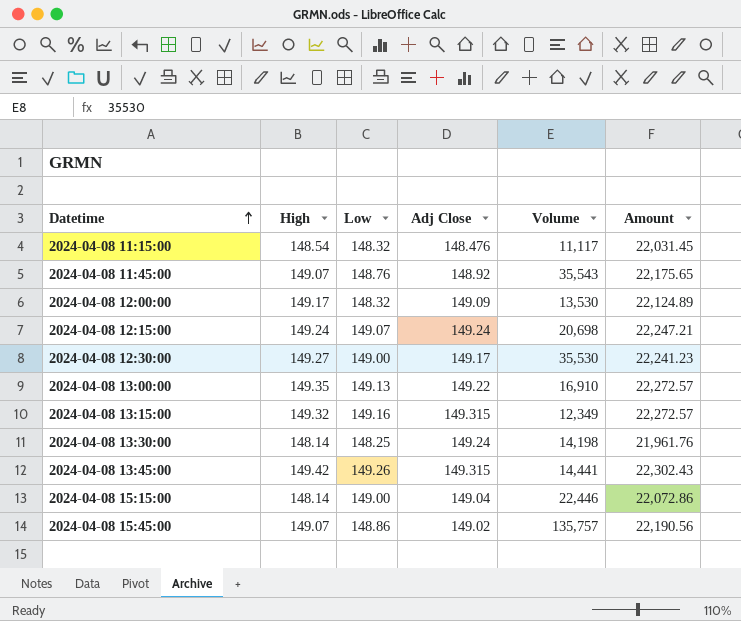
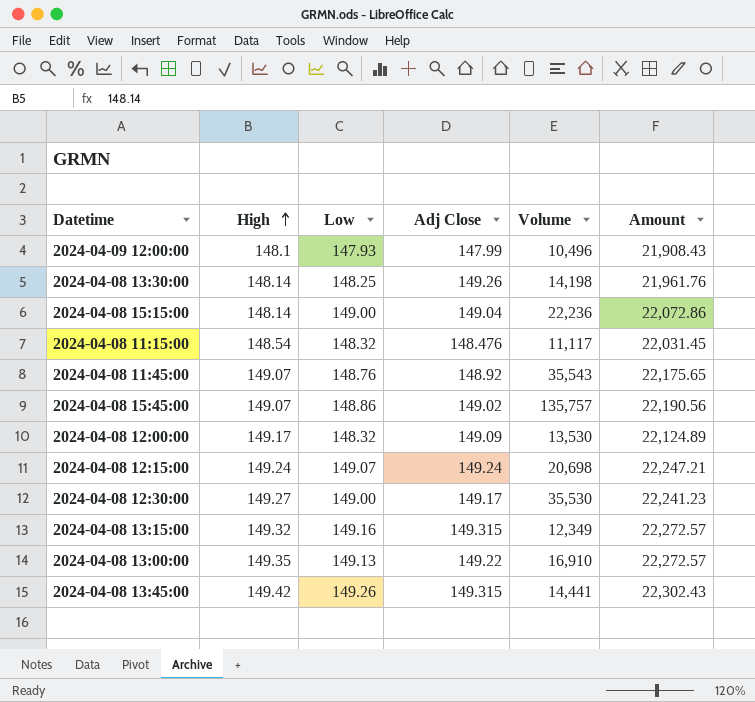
row order: Datetime ascending -> High ascending
row 2024-04-09 12:00:00: none -> 148.1 | 147.93 | 147.99 | 10,496 | 21,908.43
2024-04-08 13:30:00 | Adj Close: 149.24 -> 149.26
2024-04-08 15:15:00 | Volume: 22,446 -> 22,236

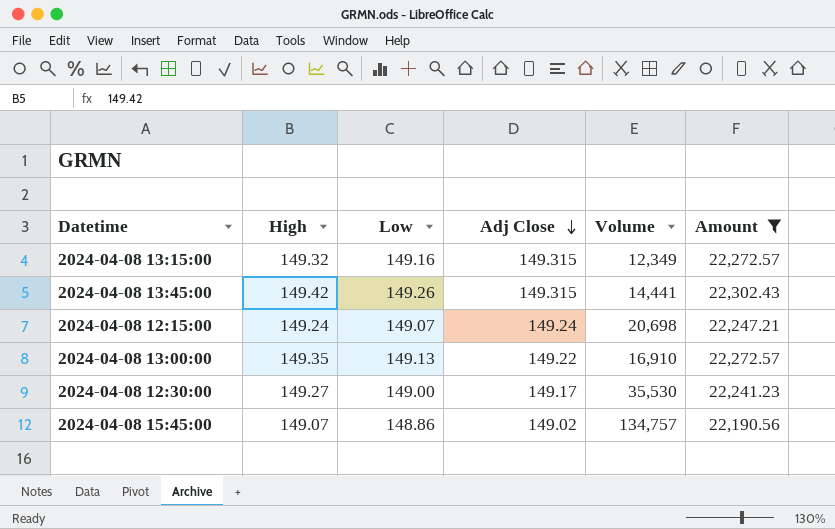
filter: none -> Amount >= 22,190.56
row order: High ascending -> Adj Close descending
2024-04-08 15:45:00 | Volume: 135,757 -> 134,757

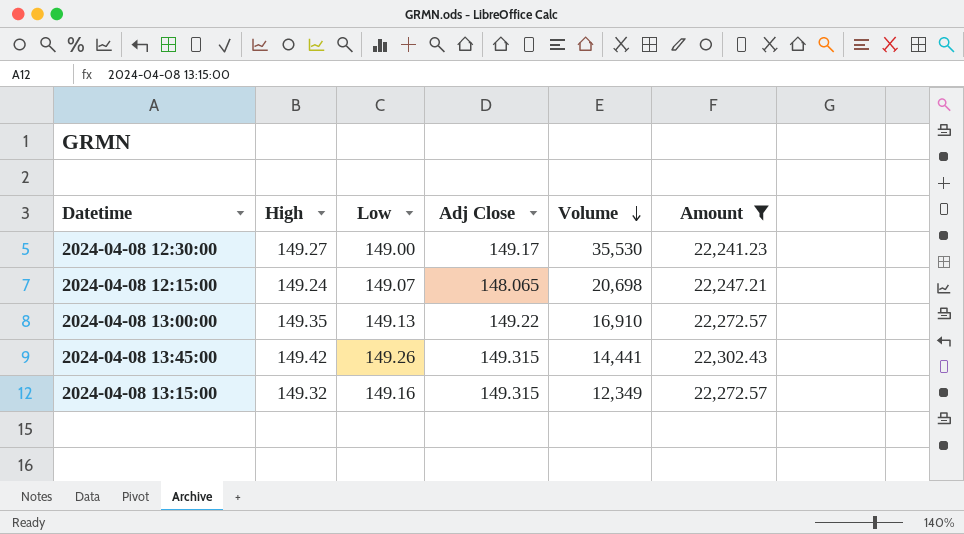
row order: Adj Close descending -> Volume descending
row 2024-04-08 15:45:00: 149.07 | 148.86 | 149.02 | 134,757 | 22,190.56 -> none
2024-04-08 12:15:00 | Adj Close: 149.24 -> 148.065

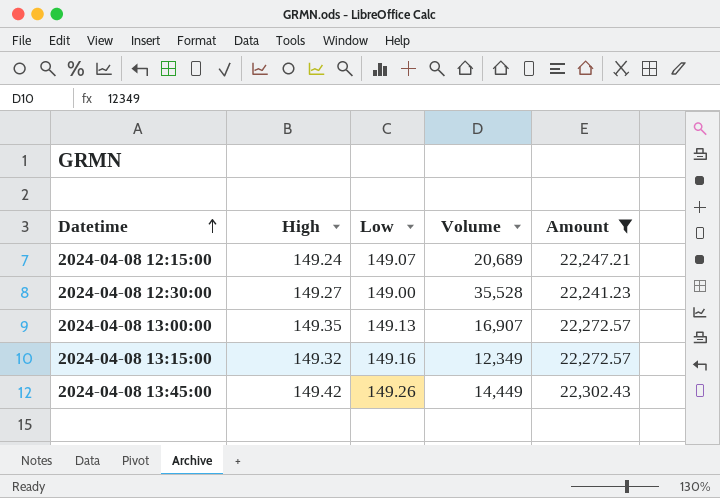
row order: Volume descending -> Datetime ascending
column Adj Close | position: 4 -> none
2024-04-08 12:15:00 | Volume: 20,698 -> 20,689
2024-04-08 12:30:00 | Volume: 35,530 -> 35,528
2024-04-08 13:00:00 | Volume: 16,910 -> 16,907
2024-04-08 13:45:00 | Volume: 14,441 -> 14,449

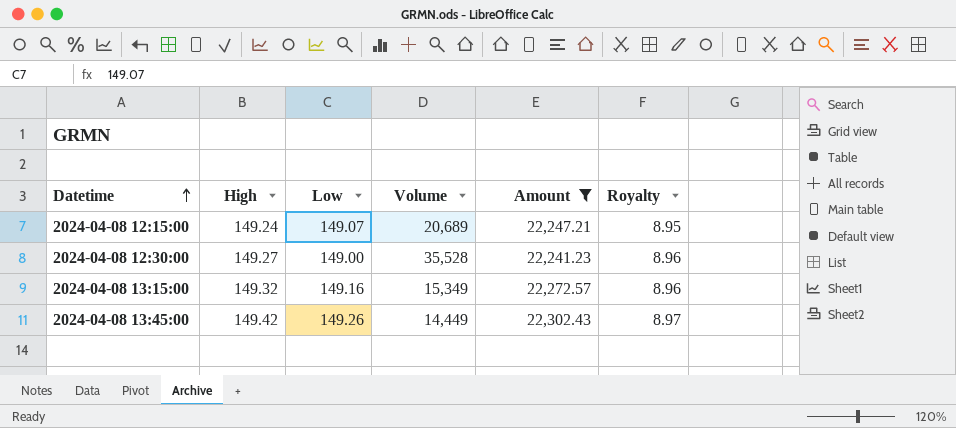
column Royalty | formula: none -> [High] * 0.06
row 2024-04-08 13:00:00: 149.35 | 149.13 | 16,907 | 22,272.57 -> none
2024-04-08 13:15:00 | Volume: 12,349 -> 15,349

